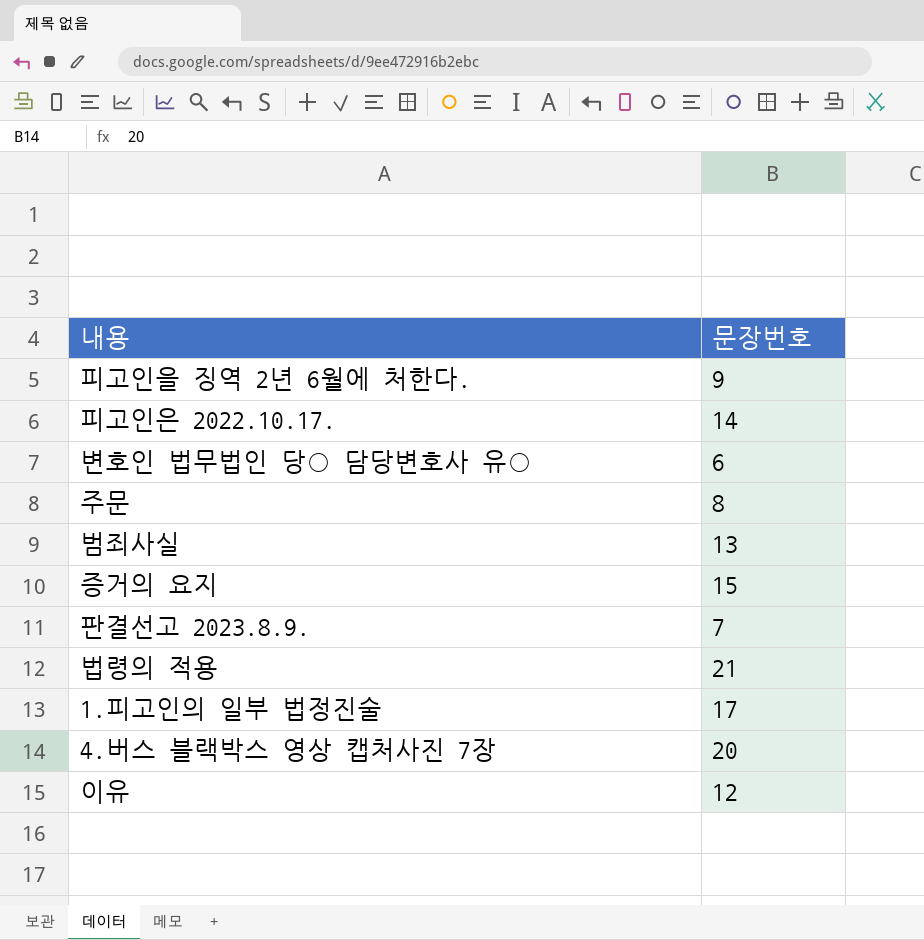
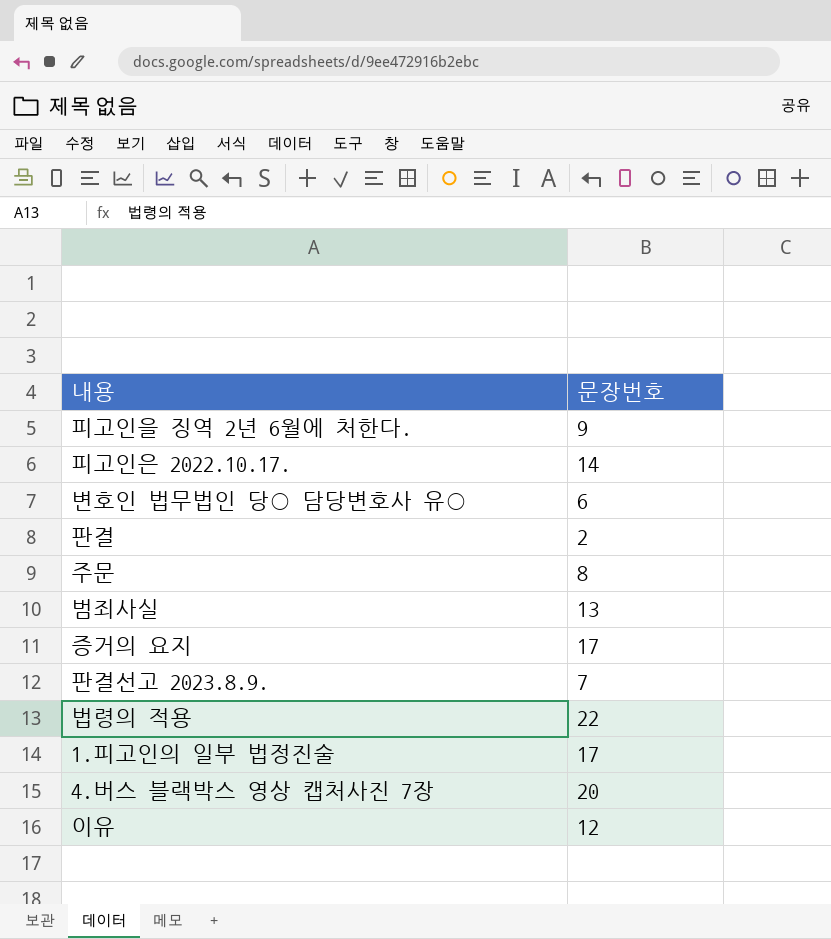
row 판결: none -> 2
증거의 요지 | 문장번호: 15 -> 17
법령의 적용 | 문장번호: 21 -> 22

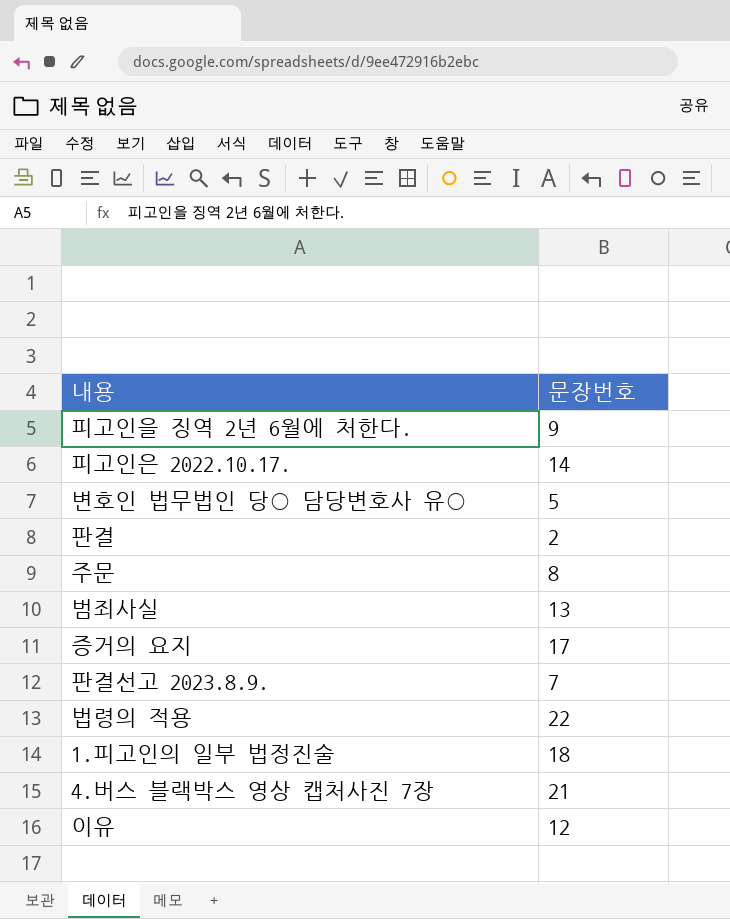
변호인 법무법인 당○ 담당변호사 유○ | 문장번호: 6 -> 5
1.피고인의 일부 법정진술 | 문장번호: 17 -> 18
4.버스 블랙박스 영상 캡처사진 7장 | 문장번호: 20 -> 21

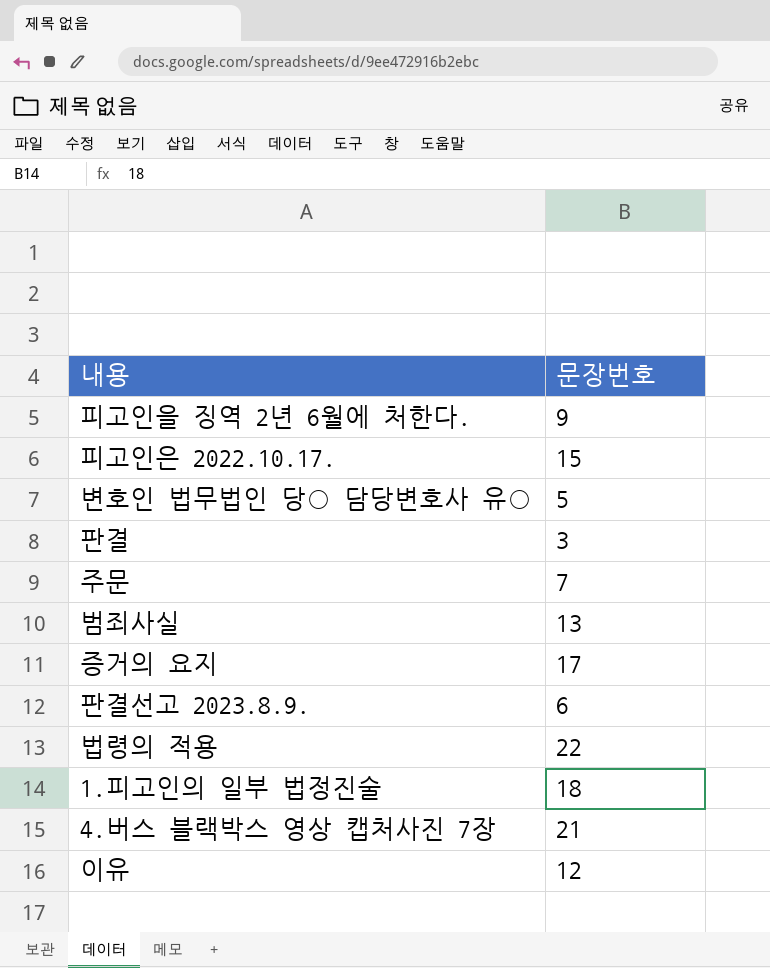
피고인은 2022.10.17. | 문장번호: 14 -> 15
판결 | 문장번호: 2 -> 3
주문 | 문장번호: 8 -> 7
판결선고 2023.8.9. | 문장번호: 7 -> 6

